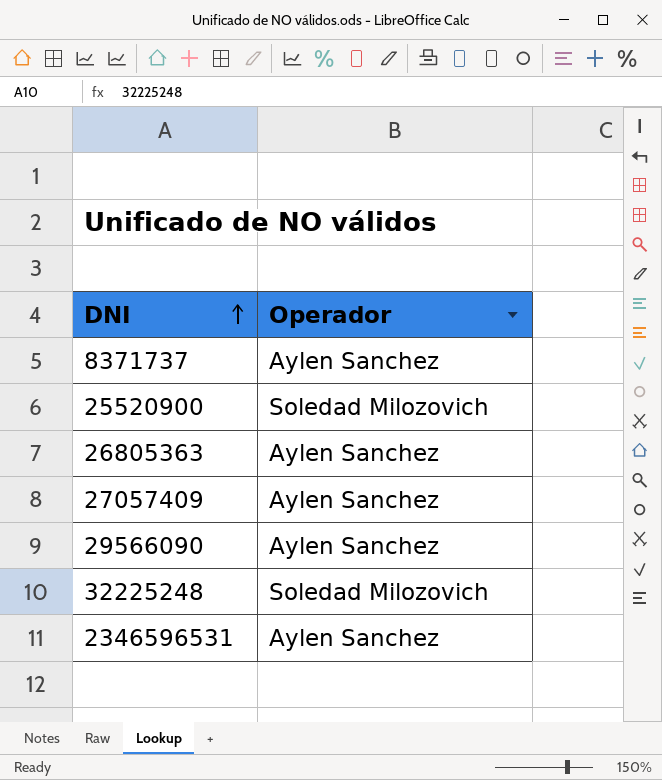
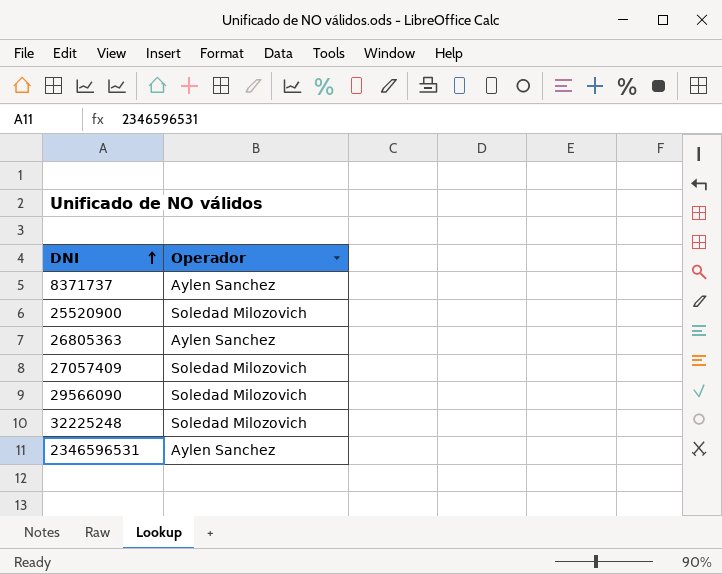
27057409 | Operador: Aylen Sanchez -> Soledad Milozovich
29566090 | Operador: Aylen Sanchez -> Soledad Milozovich

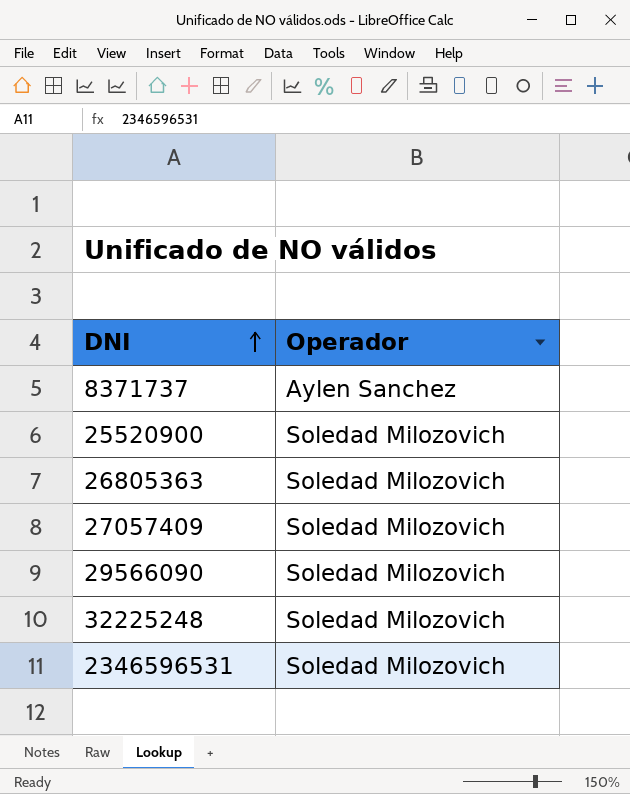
26805363 | Operador: Aylen Sanchez -> Soledad Milozovich
2346596531 | Operador: Aylen Sanchez -> Soledad Milozovich

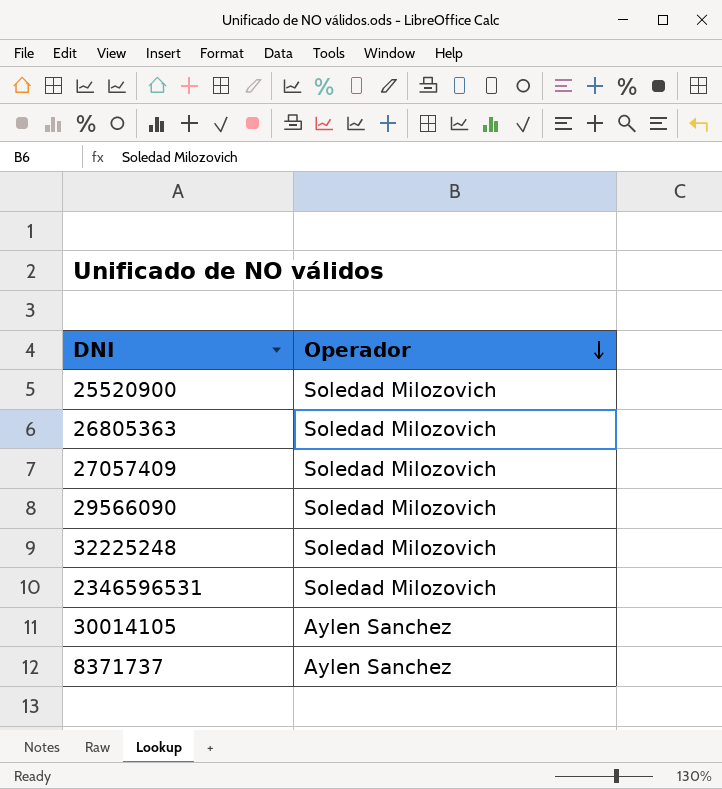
row order: DNI ascending -> Operador descending
row 30014105: none -> Aylen Sanchez

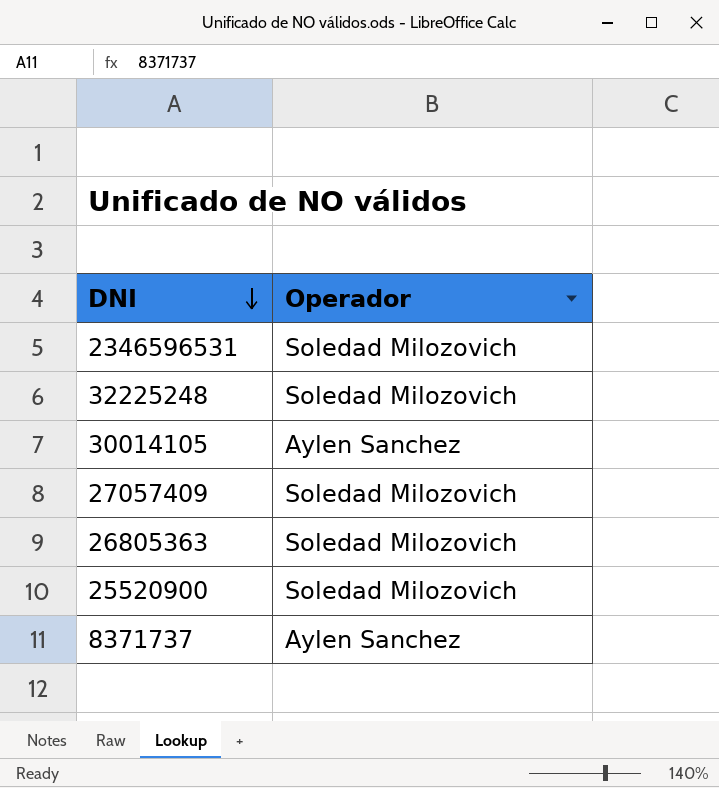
row order: Operador descending -> DNI descending
row 29566090: Soledad Milozovich -> none

